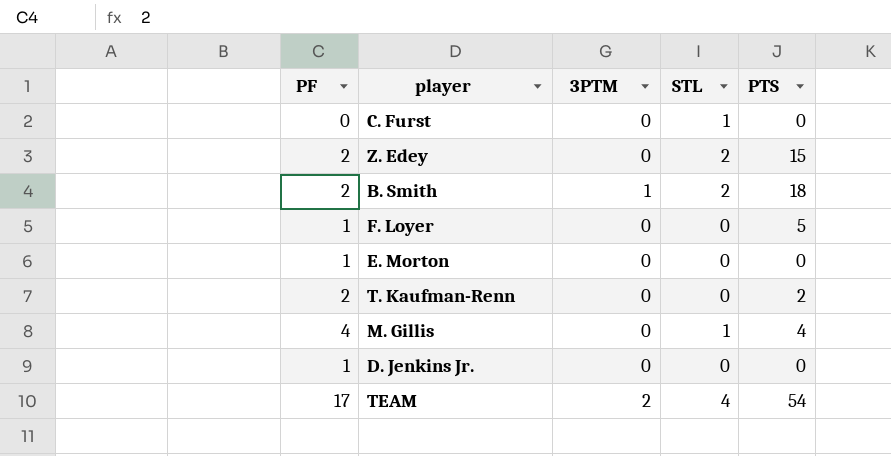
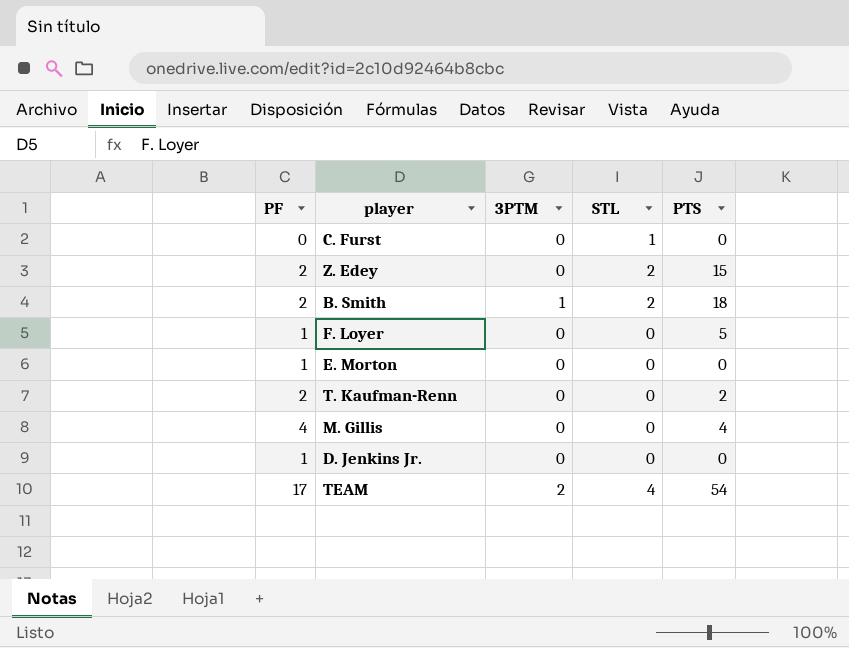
M. Gillis | STL: 1 -> 0

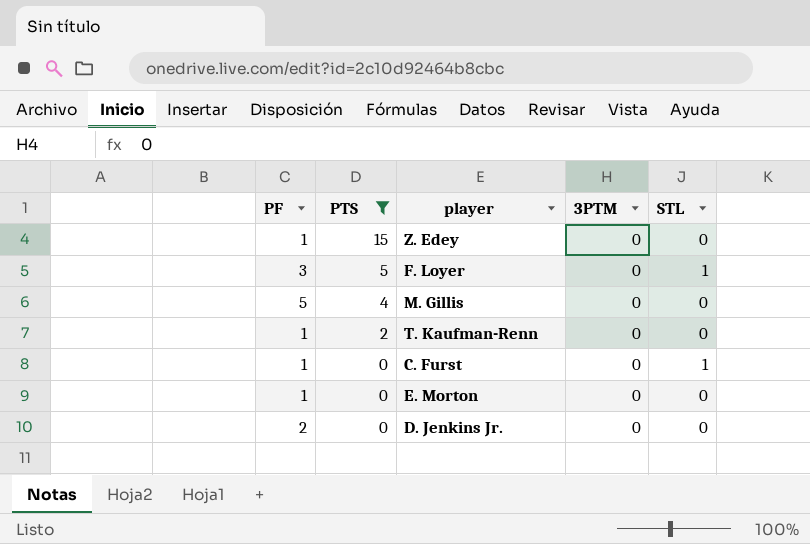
filter: none -> PTS <= 15
row order: none -> PTS descending
column PTS | position: 5 -> 2
Z. Edey | PF: 2 -> 1
Z. Edey | STL: 2 -> 0
F. Loyer | PF: 1 -> 3
F. Loyer | STL: 0 -> 1
M. Gillis | PF: 4 -> 5
T. Kaufman-Renn | PF: 2 -> 1
C. Furst | PF: 0 -> 1
D. Jenkins Jr. | PF: 1 -> 2

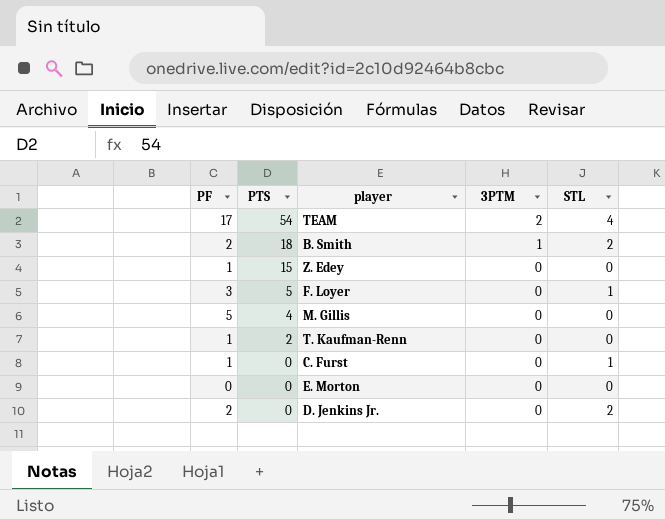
filter: PTS <= 15 -> none
E. Morton | PF: 1 -> 0
D. Jenkins Jr. | STL: 0 -> 2

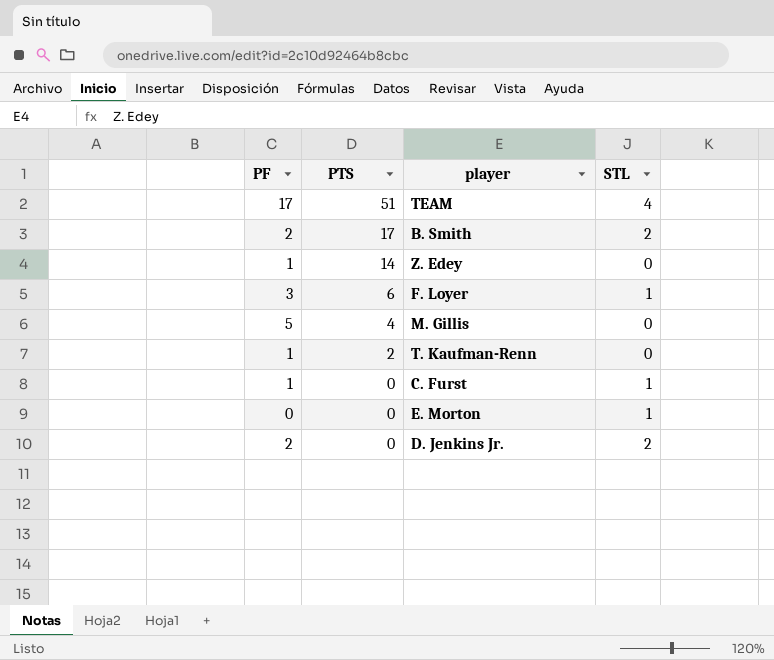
column 3PTM | position: 4 -> none
TEAM | PTS: 54 -> 51
B. Smith | PTS: 18 -> 17
Z. Edey | PTS: 15 -> 14
F. Loyer | PTS: 5 -> 6
E. Morton | STL: 0 -> 1

